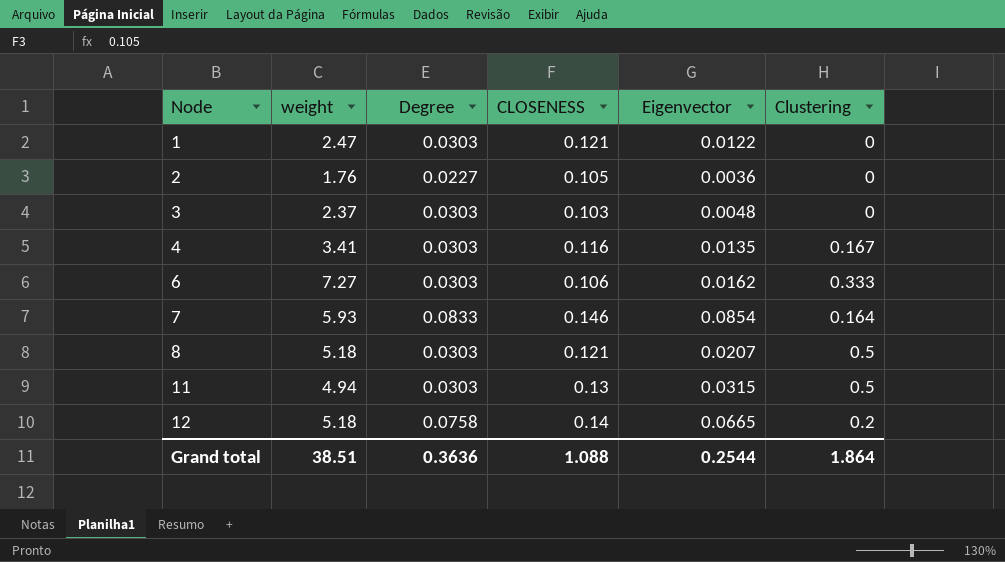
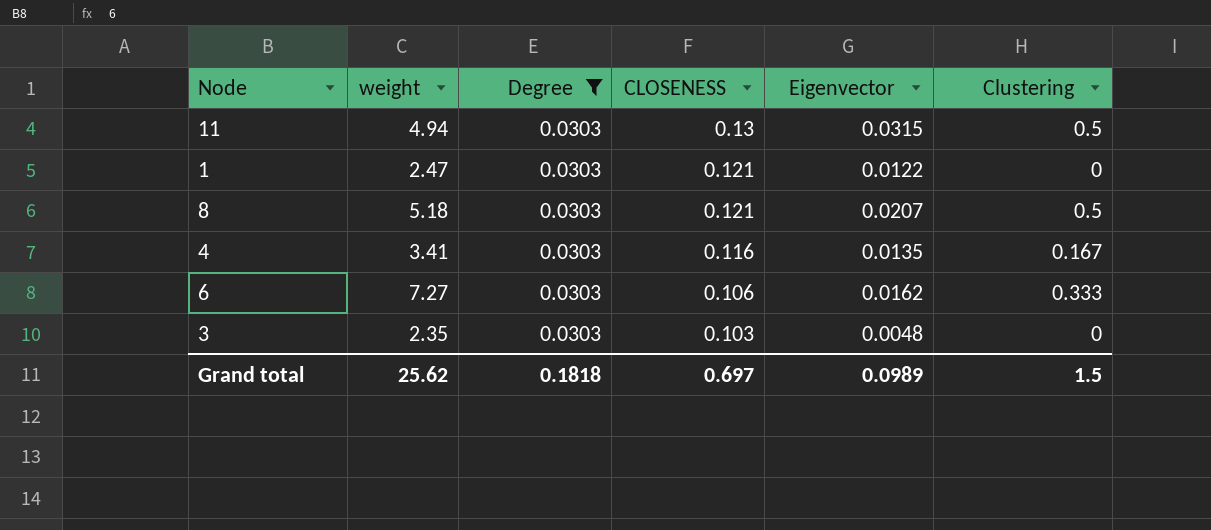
filter: none -> Degree = 0.0303
row order: Node ascending -> CLOSENESS descending
3 | weight: 2.37 -> 2.35
Grand total | weight: 38.51 -> 25.62
Grand total | Degree: 0.3636 -> 0.1818
Grand total | CLOSENESS: 1.088 -> 0.697
Grand total | Eigenvector: 0.2544 -> 0.0989
Grand total | Clustering: 1.864 -> 1.5

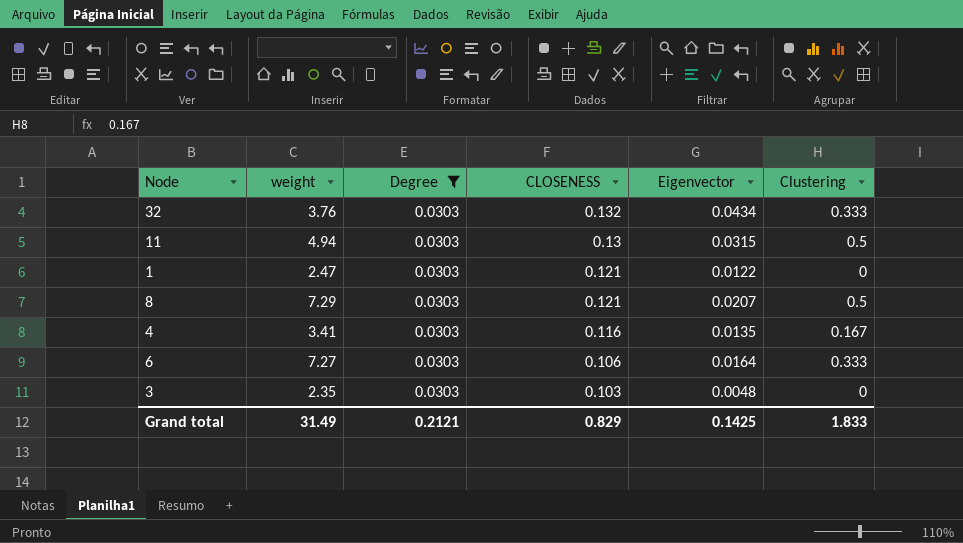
row 32: none -> 3.76 | 0.0303 | 0.132 | 0.0434 | 0.333
8 | weight: 5.18 -> 7.29
6 | Eigenvector: 0.0162 -> 0.0164
Grand total | weight: 25.62 -> 31.49
Grand total | Degree: 0.1818 -> 0.2121
Grand total | CLOSENESS: 0.697 -> 0.829
Grand total | Eigenvector: 0.0989 -> 0.1425
Grand total | Clustering: 1.5 -> 1.833

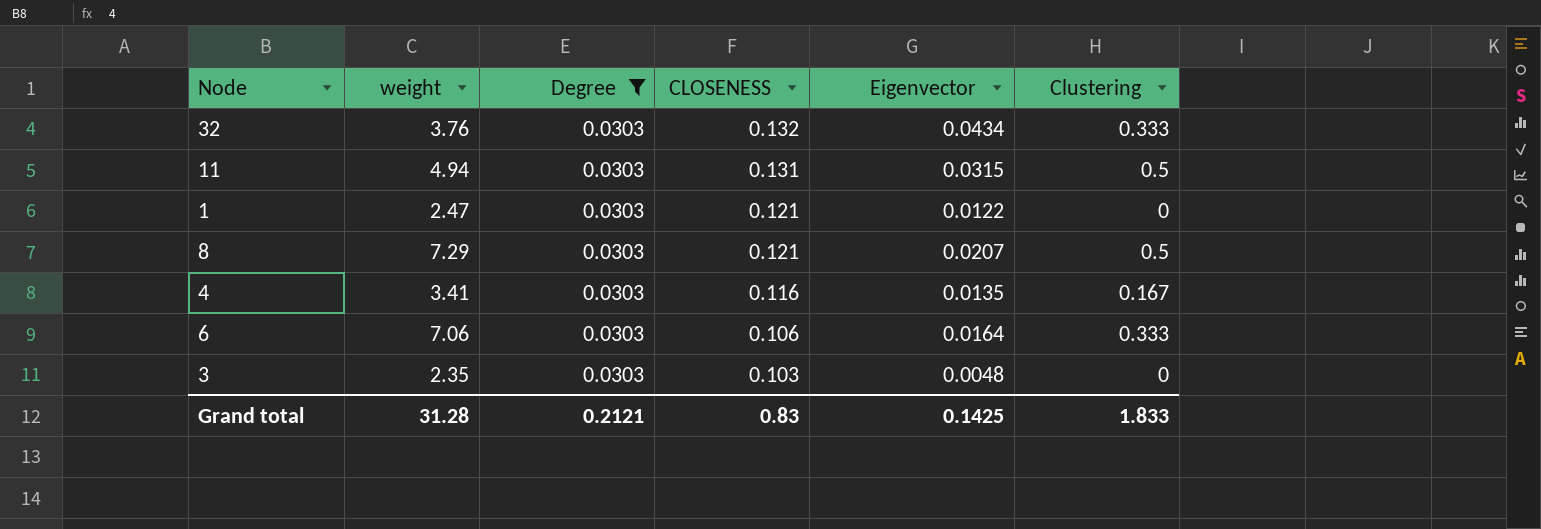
11 | CLOSENESS: 0.13 -> 0.131
6 | weight: 7.27 -> 7.06
Grand total | weight: 31.49 -> 31.28
Grand total | CLOSENESS: 0.829 -> 0.83

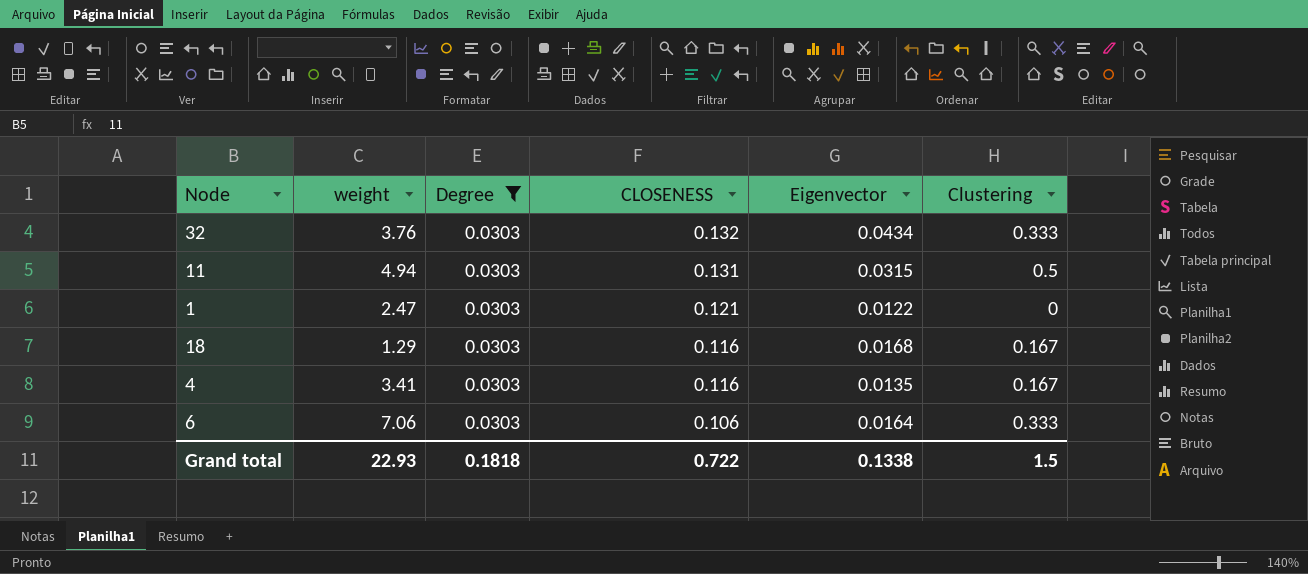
row 8: 7.29 | 0.0303 | 0.121 | 0.0207 | 0.5 -> none
row 3: 2.35 | 0.0303 | 0.103 | 0.0048 | 0 -> none
row 18: none -> 1.29 | 0.0303 | 0.116 | 0.0168 | 0.167
Grand total | weight: 31.28 -> 22.93
Grand total | Degree: 0.2121 -> 0.1818
Grand total | CLOSENESS: 0.83 -> 0.722
Grand total | Eigenvector: 0.1425 -> 0.1338
Grand total | Clustering: 1.833 -> 1.5

